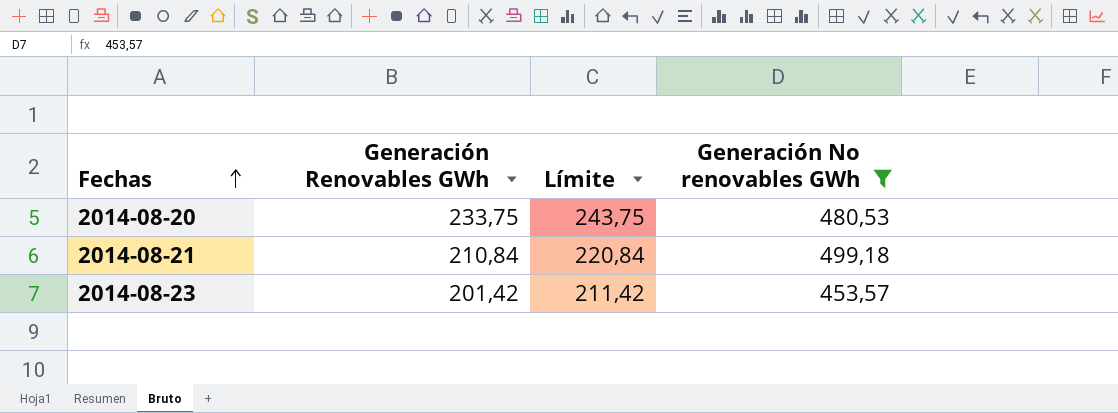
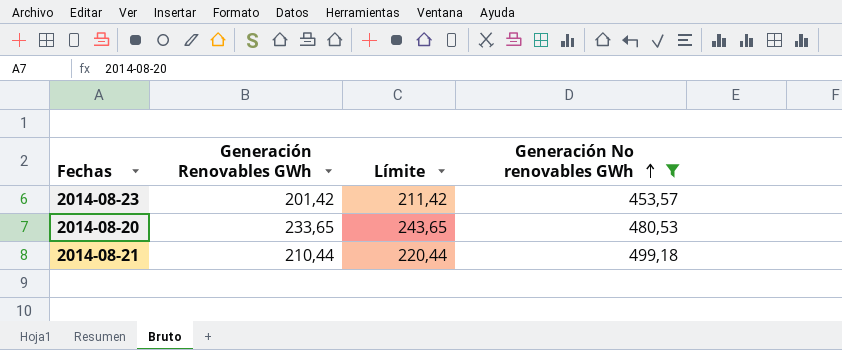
row order: Fechas ascending -> Generación No renovables GWh ascending
2014-08-20 | Generación Renovables GWh: 233,75 -> 233,65
2014-08-20 | Límite: 243,75 -> 243,65
2014-08-21 | Generación Renovables GWh: 210,84 -> 210,44
2014-08-21 | Límite: 220,84 -> 220,44

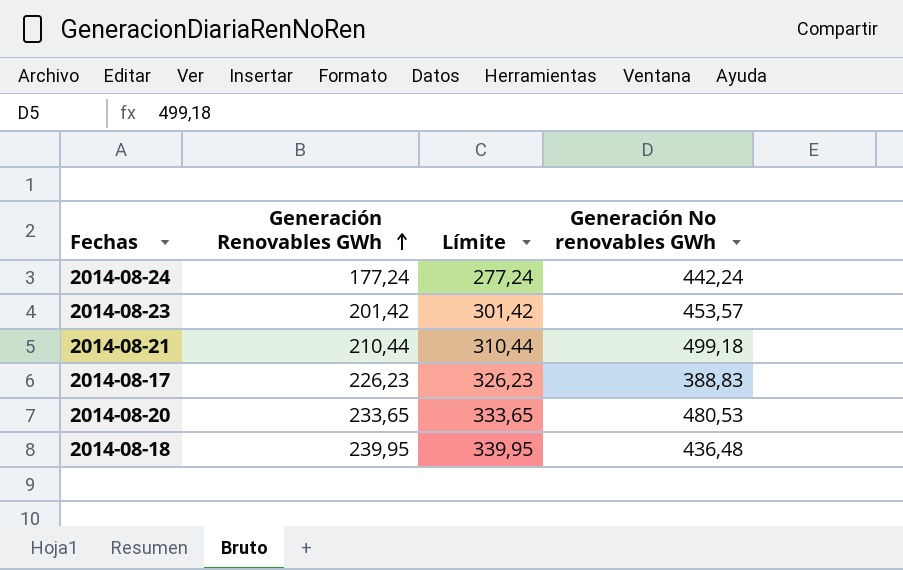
filter: Generación No renovables GWh >= 453,57 -> none
row order: Generación No renovables GWh ascending -> Generación Renovables GWh ascending
column Límite | formula: [Generación Renovables GWh] + 10 -> [Generación Renovables GWh] + 100

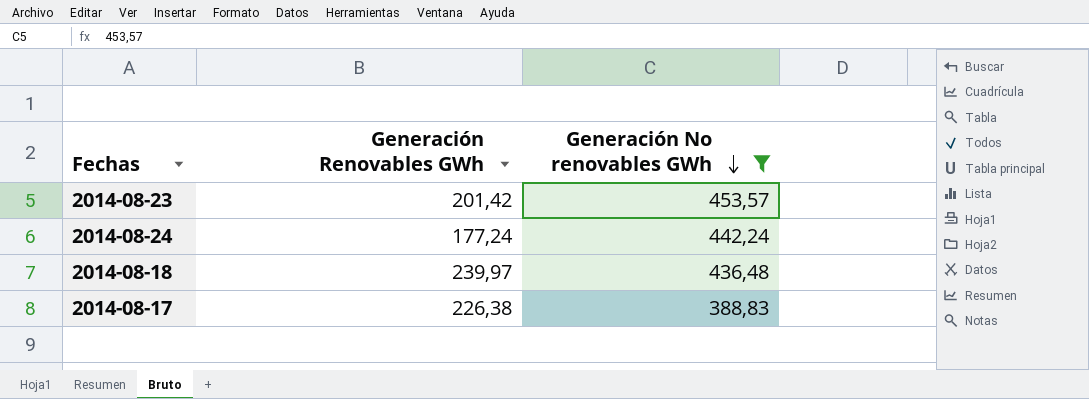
filter: none -> Generación No renovables GWh <= 453,57
row order: Generación Renovables GWh ascending -> Generación No renovables GWh descending
column Límite | formula: [Generación Renovables GWh] + 100 -> none
2014-08-18 | Generación Renovables GWh: 239,95 -> 239,97
2014-08-17 | Generación Renovables GWh: 226,23 -> 226,38

